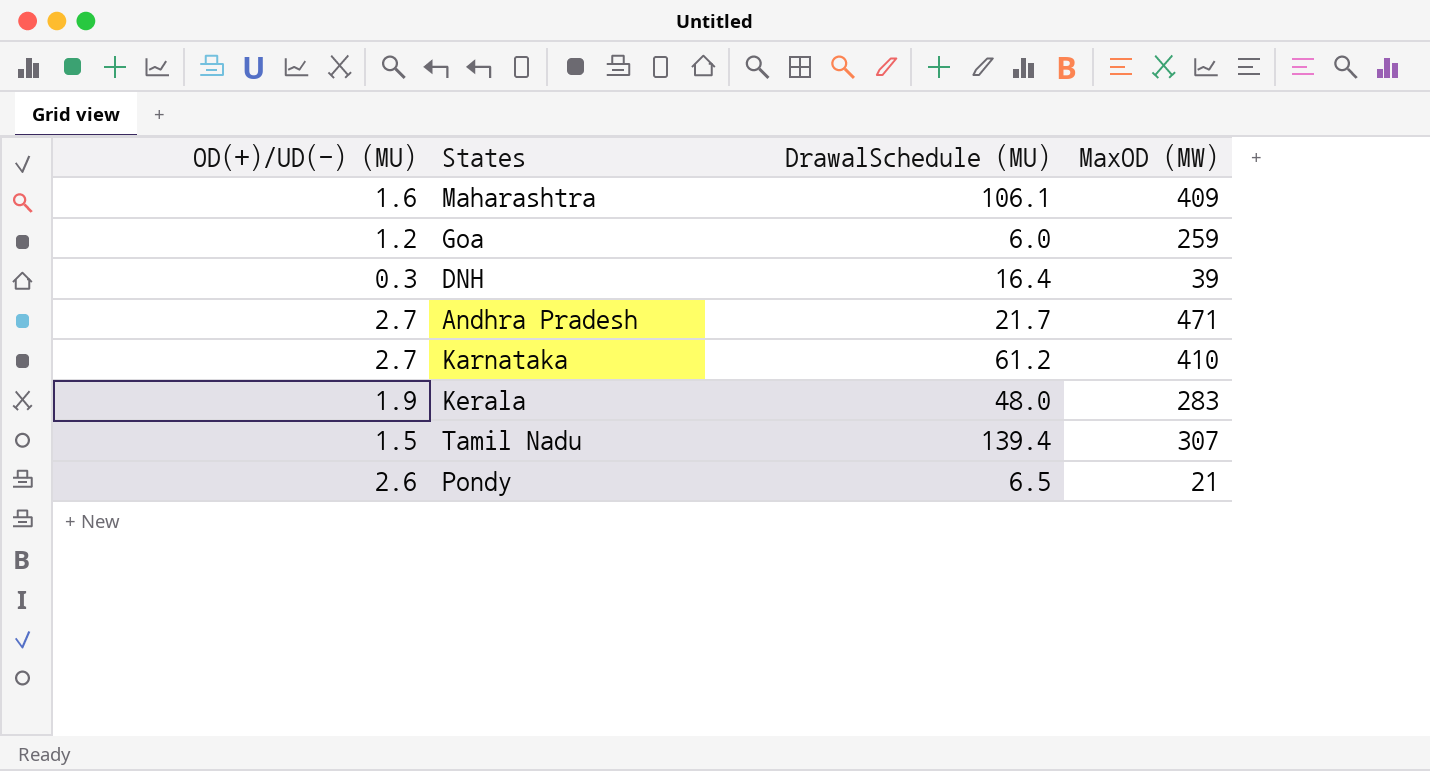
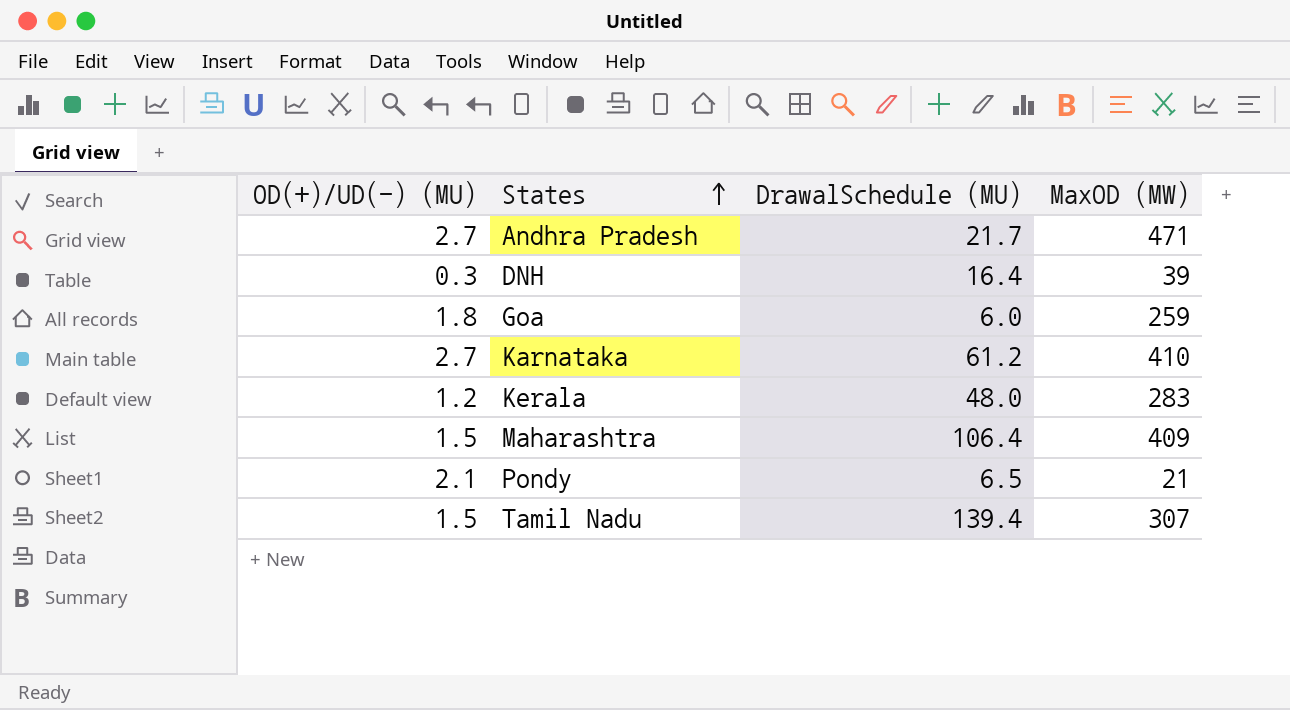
row order: none -> States ascending
Goa | OD(+)/UD(-) (MU): 1.2 -> 1.8
Kerala | OD(+)/UD(-) (MU): 1.9 -> 1.2
Maharashtra | OD(+)/UD(-) (MU): 1.6 -> 1.5
Maharashtra | DrawalSchedule (MU): 106.1 -> 106.4
Pondy | OD(+)/UD(-) (MU): 2.6 -> 2.1

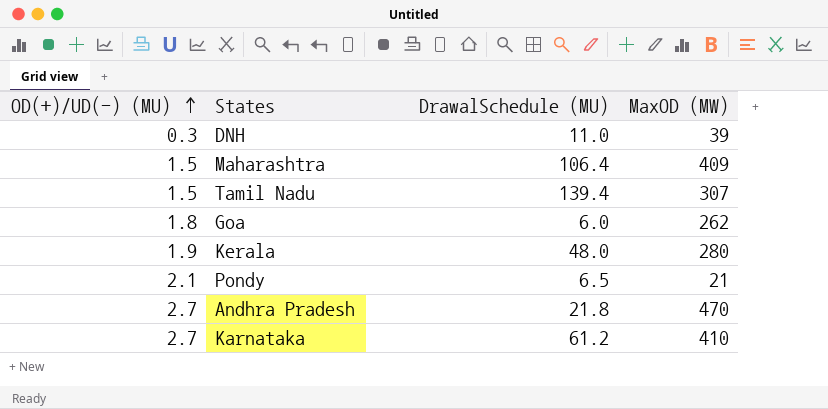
row order: States ascending -> OD(+)/UD(-) (MU) ascending
DNH | DrawalSchedule (MU): 16.4 -> 11.0
Goa | MaxOD (MW): 259 -> 262
Kerala | OD(+)/UD(-) (MU): 1.2 -> 1.9
Kerala | MaxOD (MW): 283 -> 280
Andhra Pradesh | DrawalSchedule (MU): 21.7 -> 21.8
Andhra Pradesh | MaxOD (MW): 471 -> 470

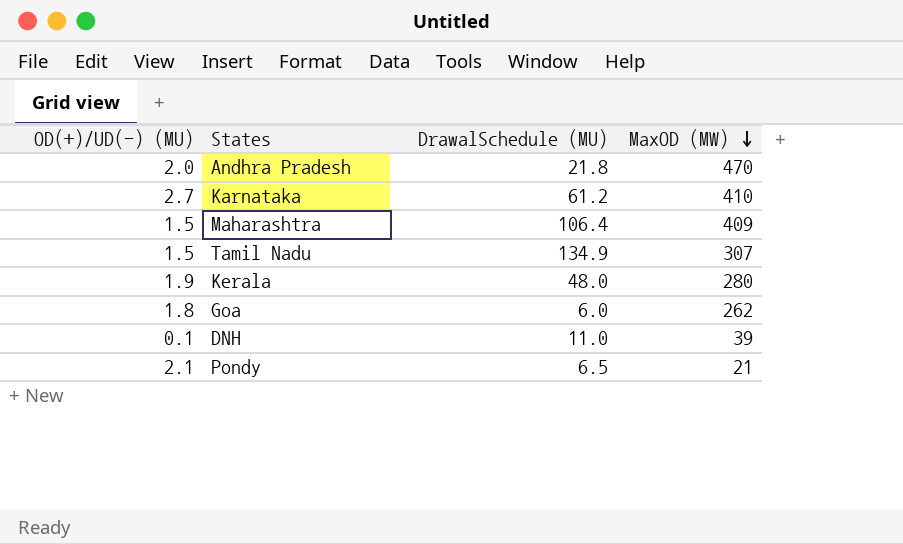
row order: OD(+)/UD(-) (MU) ascending -> MaxOD (MW) descending
Andhra Pradesh | OD(+)/UD(-) (MU): 2.7 -> 2.0
Tamil Nadu | DrawalSchedule (MU): 139.4 -> 134.9
DNH | OD(+)/UD(-) (MU): 0.3 -> 0.1

